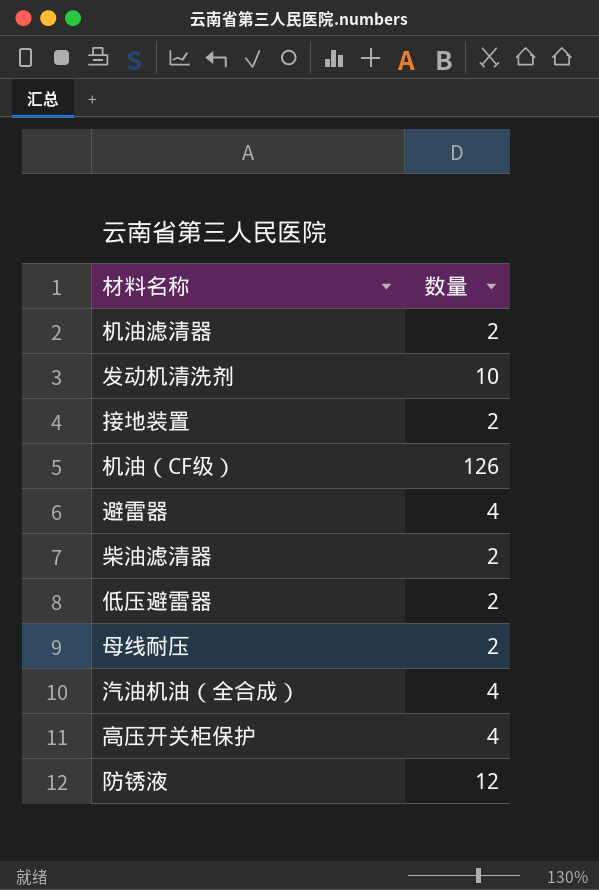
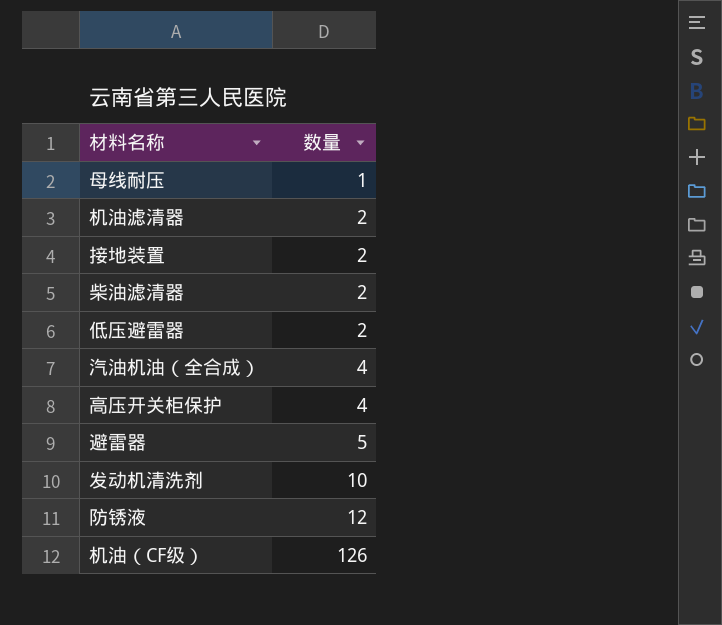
row order: none -> 数量 ascending
母线耐压 | 数量: 2 -> 1
避雷器 | 数量: 4 -> 5

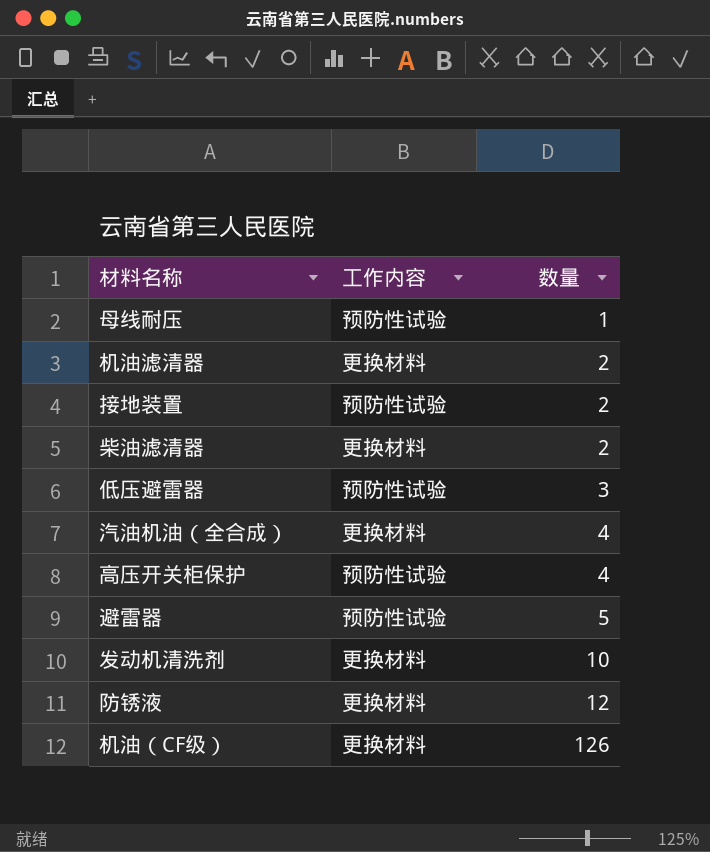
column 工作内容 | position: none -> 2
低压避雷器 | 数量: 2 -> 3

